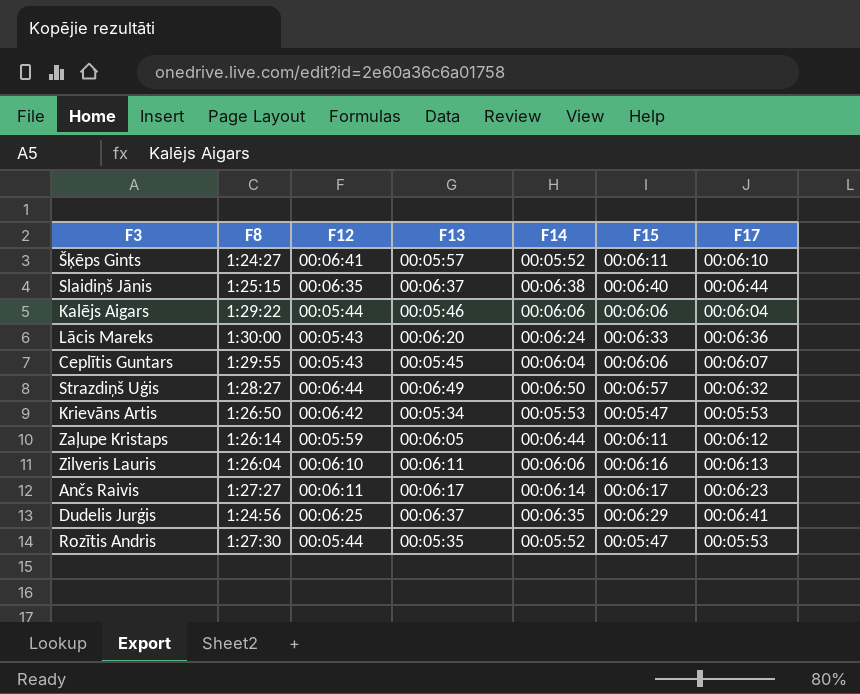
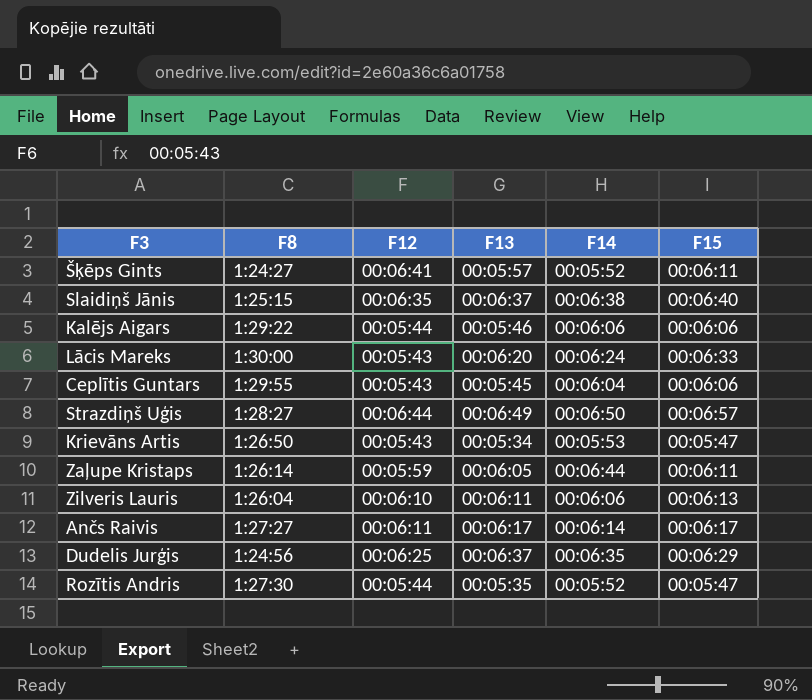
column F17 | position: 7 -> none
Krievāns Artis | F12: 00:06:42 -> 00:05:43
Zilveris Lauris | F15: 00:06:16 -> 00:06:13

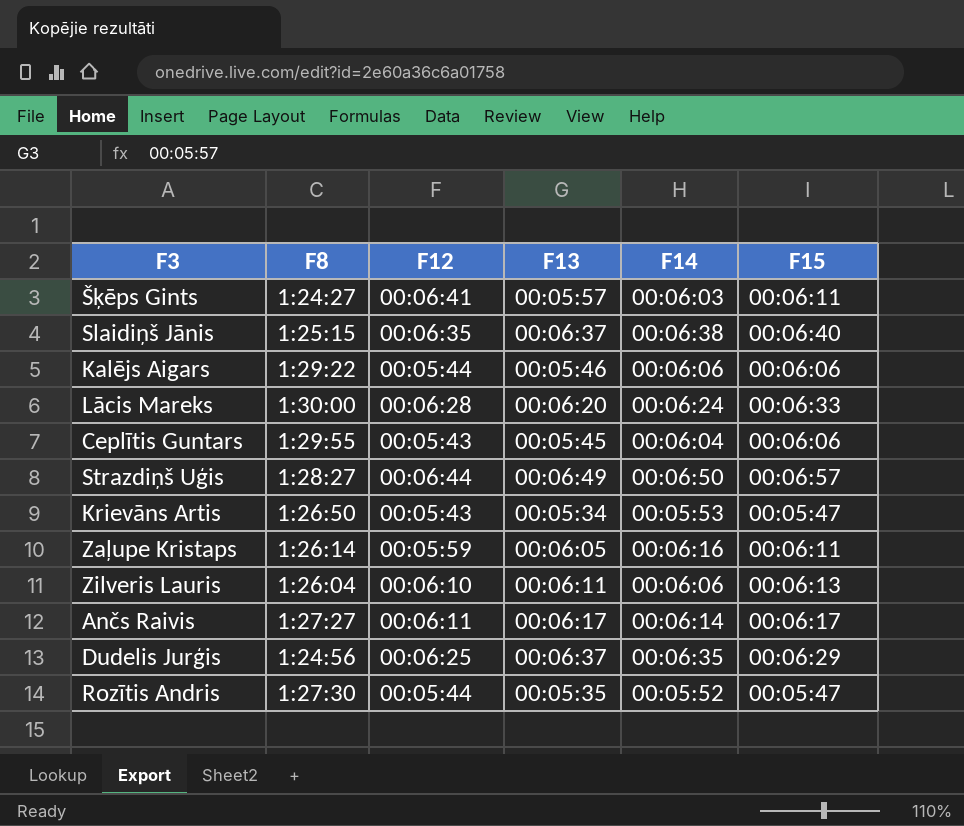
Šķēps Gints | F14: 00:05:52 -> 00:06:03
Lācis Mareks | F12: 00:05:43 -> 00:06:28
Zaļupe Kristaps | F14: 00:06:44 -> 00:06:16

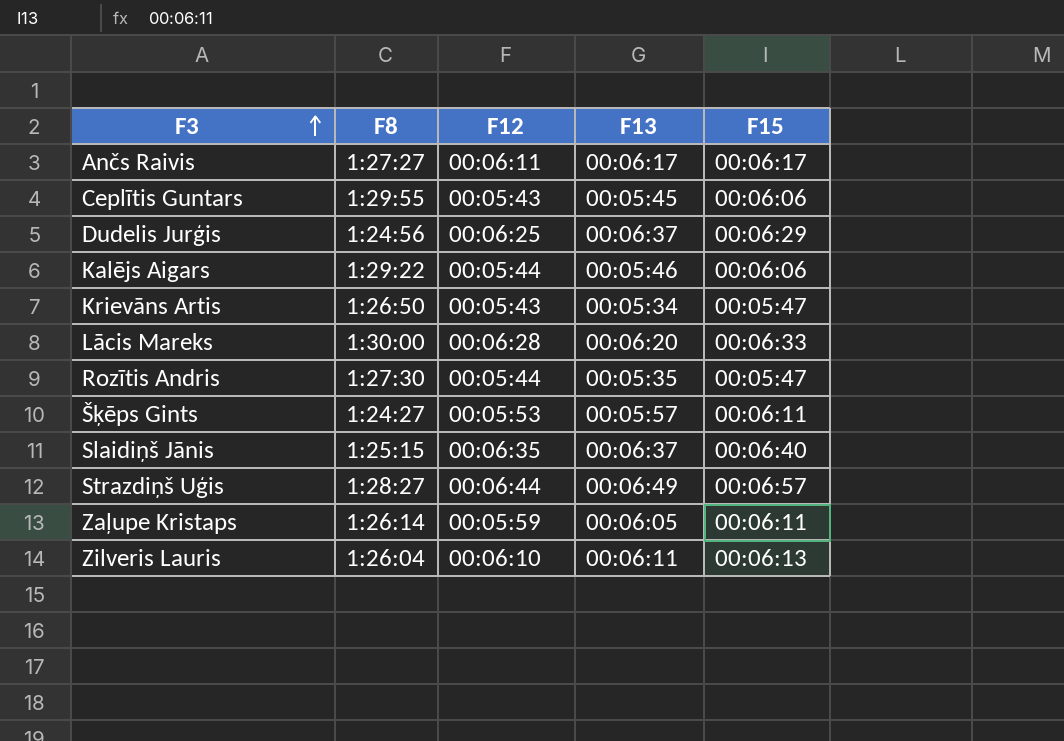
row order: none -> F3 ascending
column F14 | position: 5 -> none
Šķēps Gints | F12: 00:06:41 -> 00:05:53

